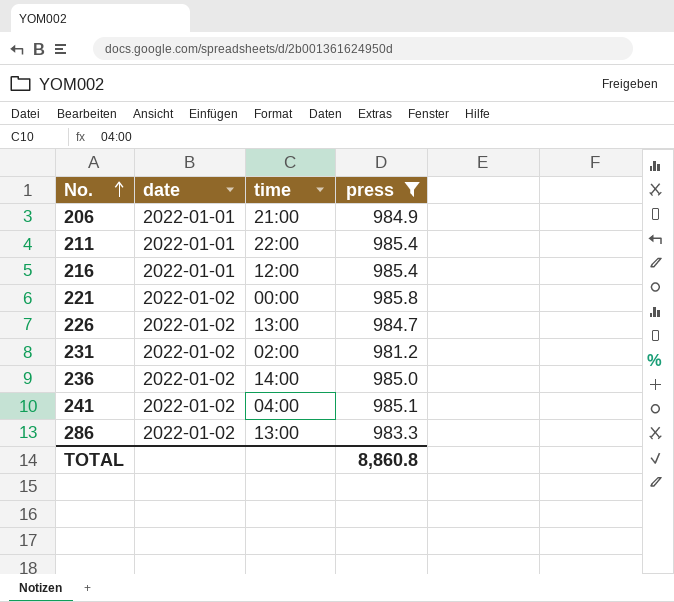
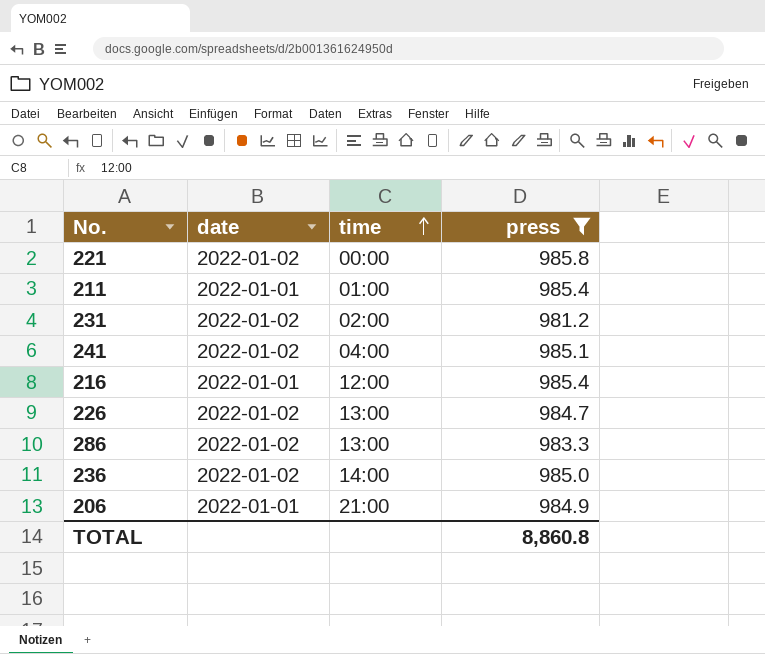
row order: No. ascending -> time ascending
211 | time: 22:00 -> 01:00

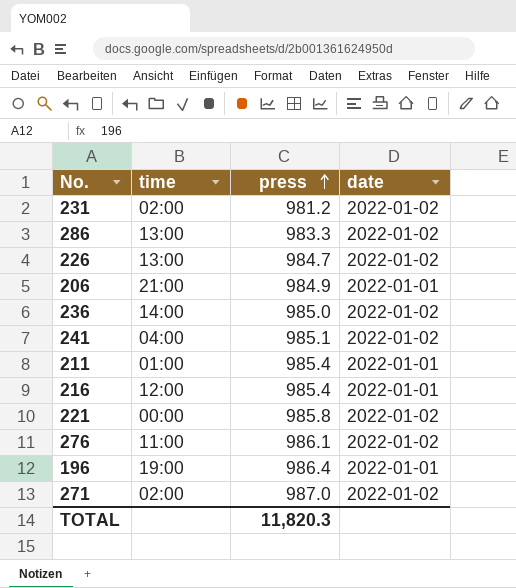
filter: press <= 985.8 -> none
row order: time ascending -> press ascending
column date | position: 2 -> 4
TOTAL | press: 8,860.8 -> 11,820.3

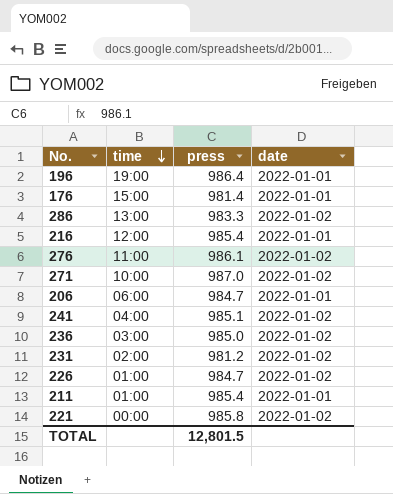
row order: press ascending -> time descending
row 176: none -> 15:00 | 981.4 | 2022-01-01
271 | time: 02:00 -> 10:00
206 | time: 21:00 -> 06:00
206 | press: 984.9 -> 984.7
236 | time: 14:00 -> 03:00
226 | time: 13:00 -> 01:00
TOTAL | press: 11,820.3 -> 12,801.5

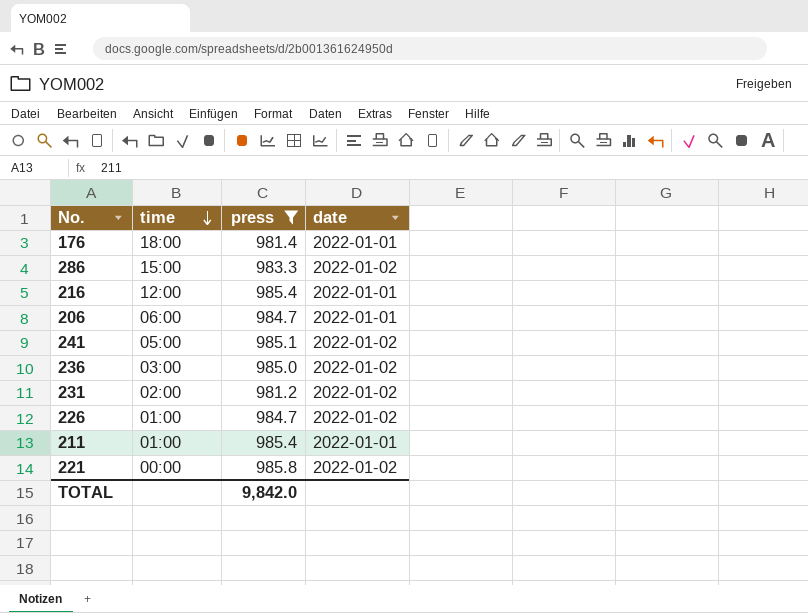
filter: none -> press <= 985.8
176 | time: 15:00 -> 18:00
286 | time: 13:00 -> 15:00
241 | time: 04:00 -> 05:00
TOTAL | press: 12,801.5 -> 9,842.0

